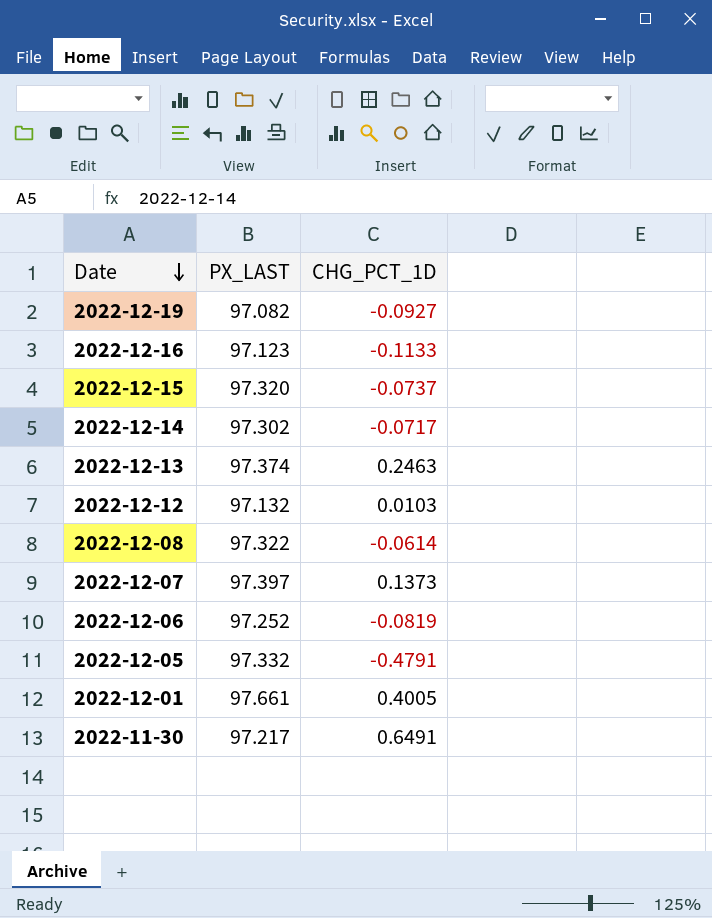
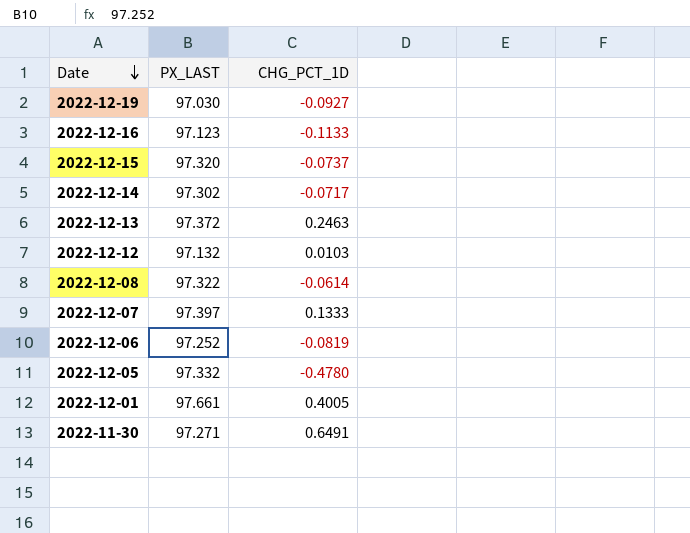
2022-12-19 | PX_LAST: 97.082 -> 97.030
2022-12-13 | PX_LAST: 97.374 -> 97.372
2022-12-07 | CHG_PCT_1D: 0.1373 -> 0.1333
2022-12-05 | CHG_PCT_1D: -0.4791 -> -0.4780
2022-11-30 | PX_LAST: 97.217 -> 97.271

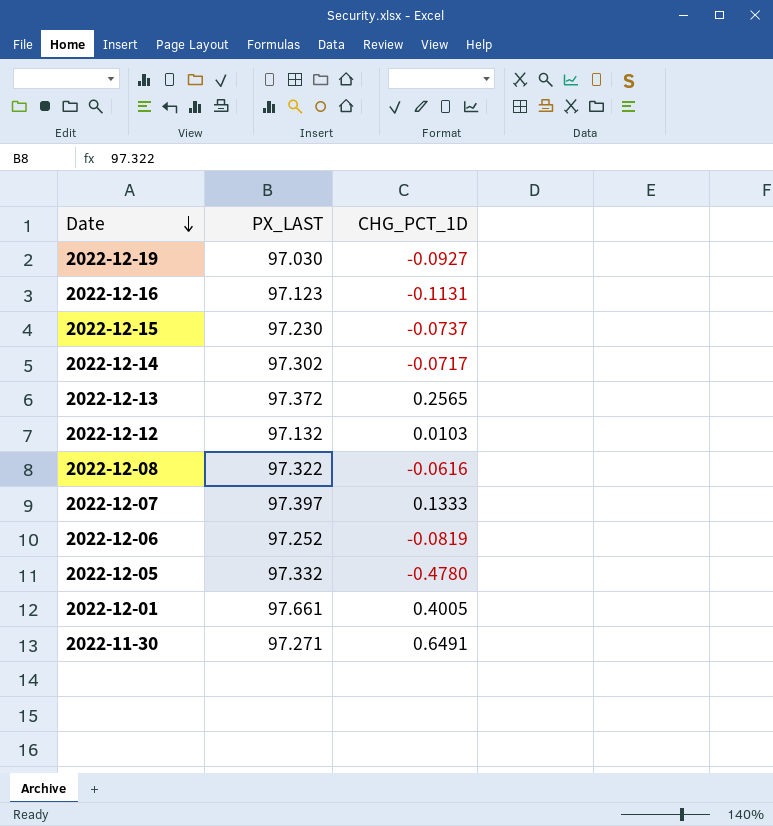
2022-12-16 | CHG_PCT_1D: -0.1133 -> -0.1131
2022-12-15 | PX_LAST: 97.320 -> 97.230
2022-12-13 | CHG_PCT_1D: 0.2463 -> 0.2565
2022-12-08 | CHG_PCT_1D: -0.0614 -> -0.0616

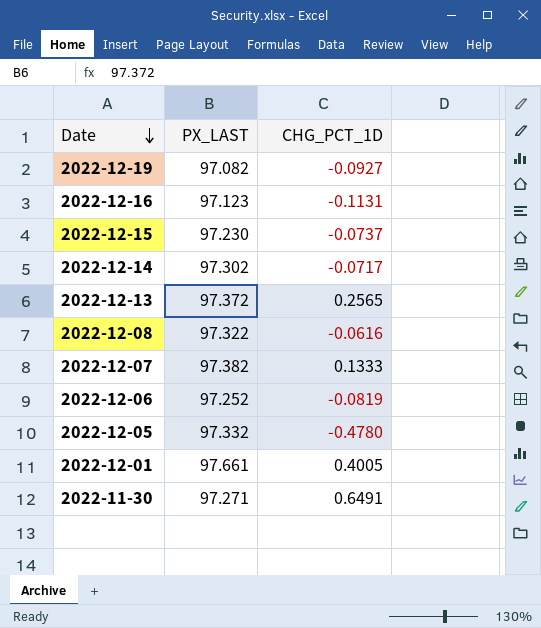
row 2022-12-12: 97.132 | 0.0103 -> none
2022-12-19 | PX_LAST: 97.030 -> 97.082
2022-12-07 | PX_LAST: 97.397 -> 97.382

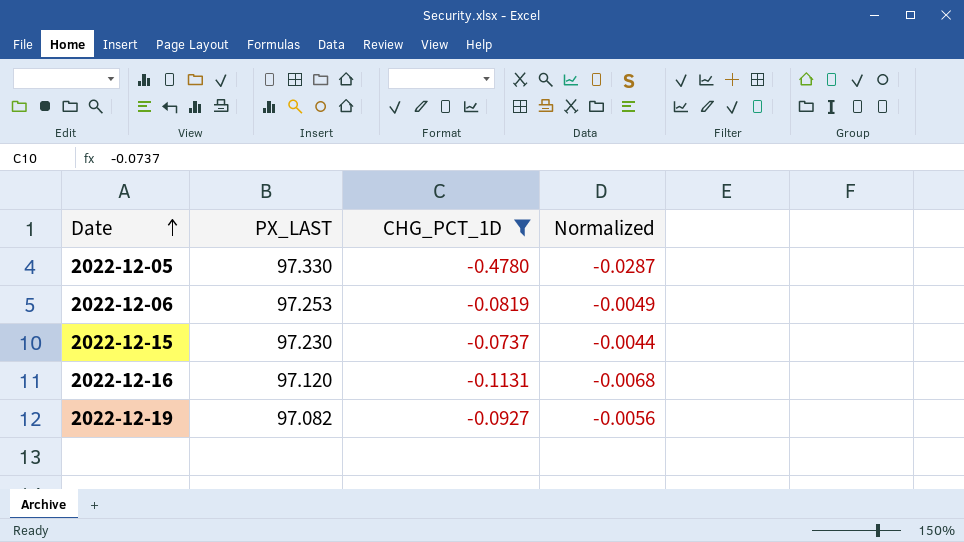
filter: none -> CHG_PCT_1D <= -0.0737
row order: Date descending -> Date ascending
column Normalized | formula: none -> [CHG_PCT_1D] * 0.06
2022-12-05 | PX_LAST: 97.332 -> 97.330
2022-12-06 | PX_LAST: 97.252 -> 97.253
2022-12-16 | PX_LAST: 97.123 -> 97.120

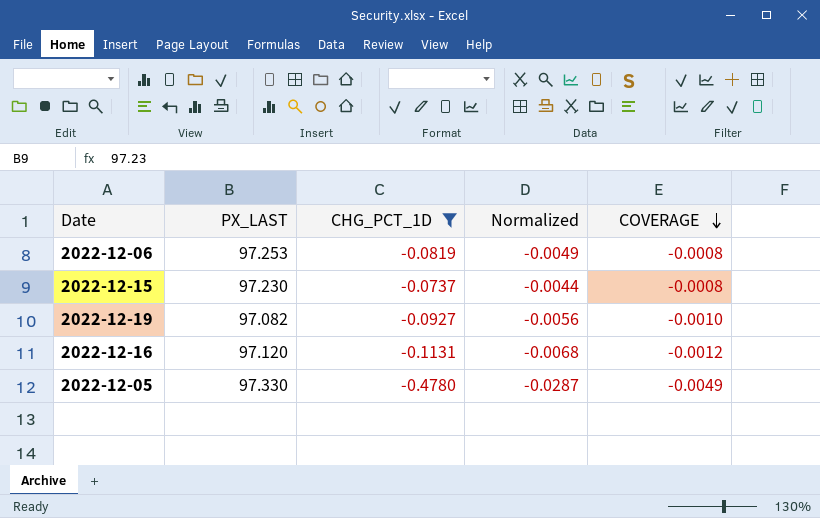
row order: Date ascending -> COVERAGE descending
column COVERAGE | formula: none -> [CHG_PCT_1D] / [PX_LAST]

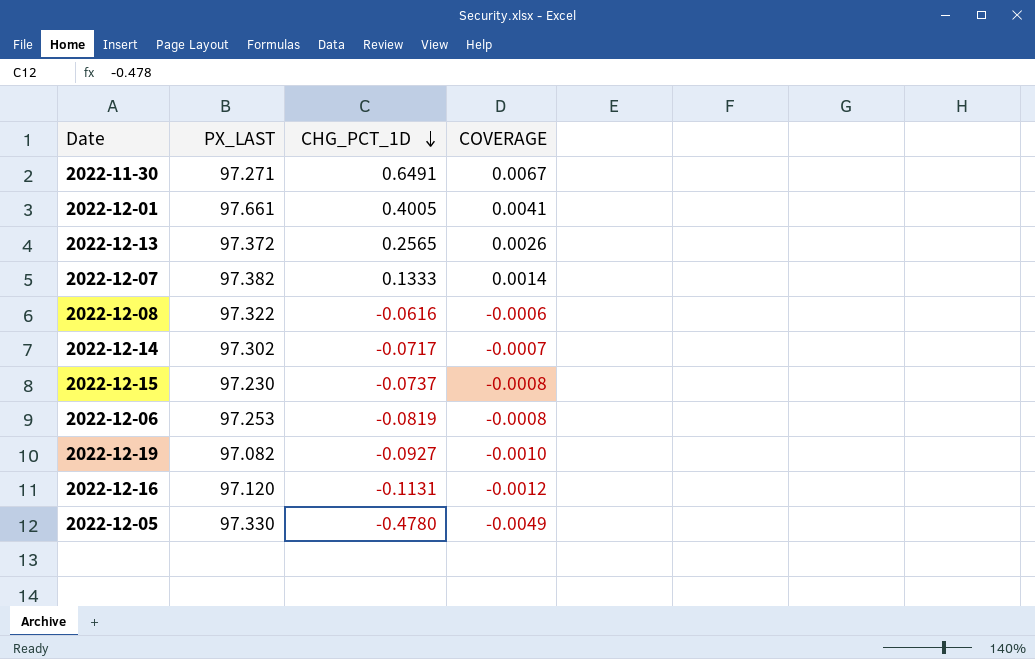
filter: CHG_PCT_1D <= -0.0737 -> none
row order: COVERAGE descending -> CHG_PCT_1D descending
column Normalized | formula: [CHG_PCT_1D] * 0.06 -> none

